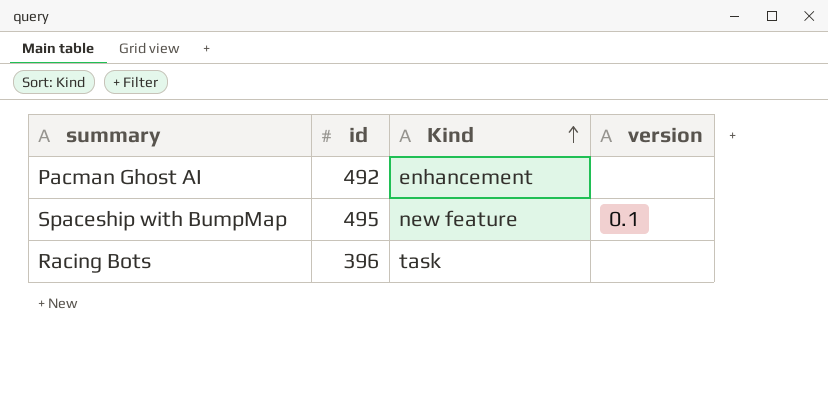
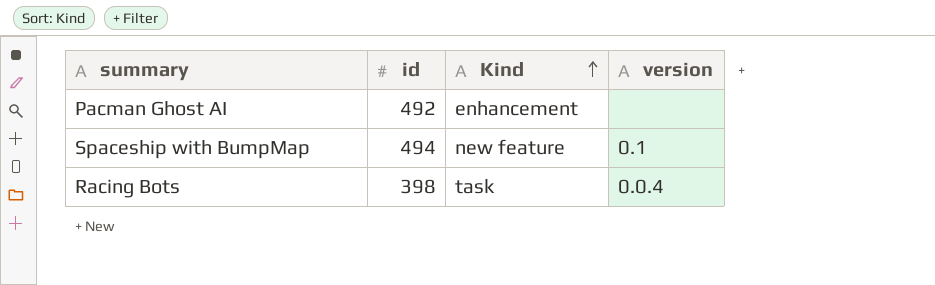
Spaceship with BumpMap | id: 495 -> 494
Racing Bots | id: 396 -> 398
Racing Bots | version: none -> 0.0.4

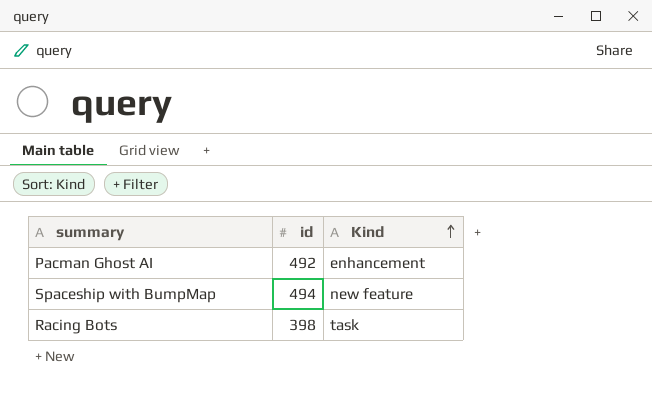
column version | position: 4 -> none

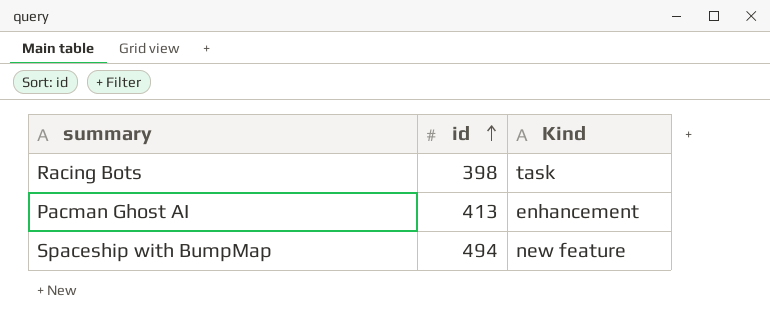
row order: Kind ascending -> id ascending
Pacman Ghost AI | id: 492 -> 413

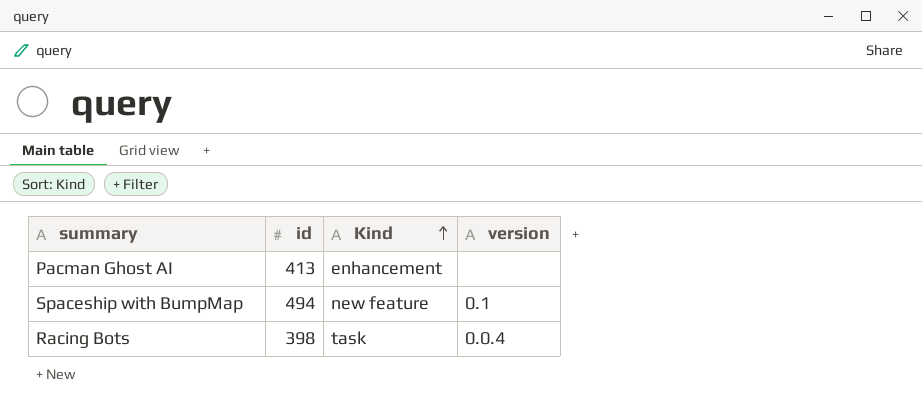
row order: id ascending -> Kind ascending
column version | position: none -> 4

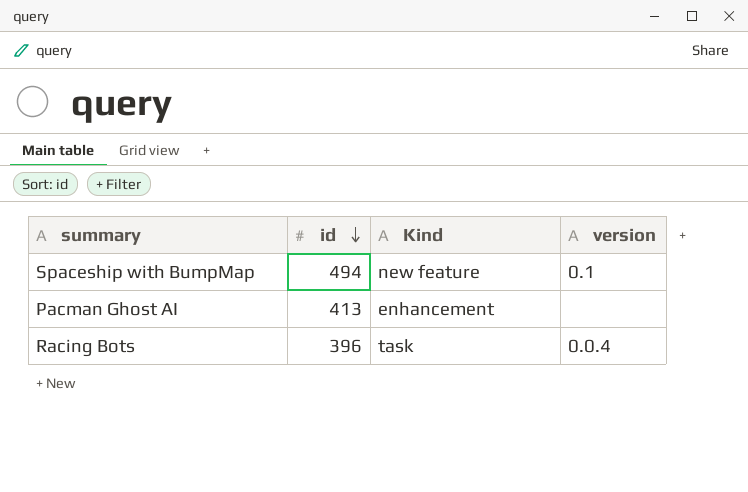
row order: Kind ascending -> id descending
Racing Bots | id: 398 -> 396

